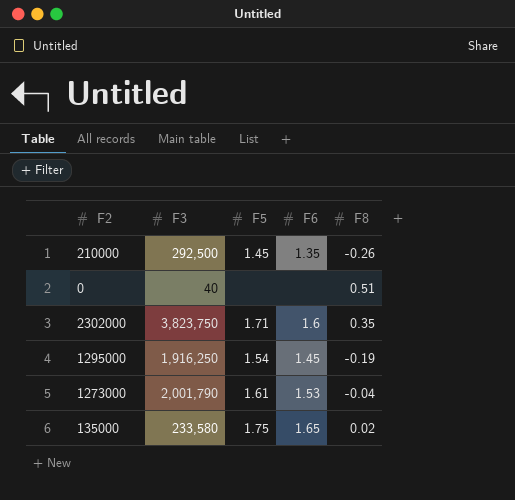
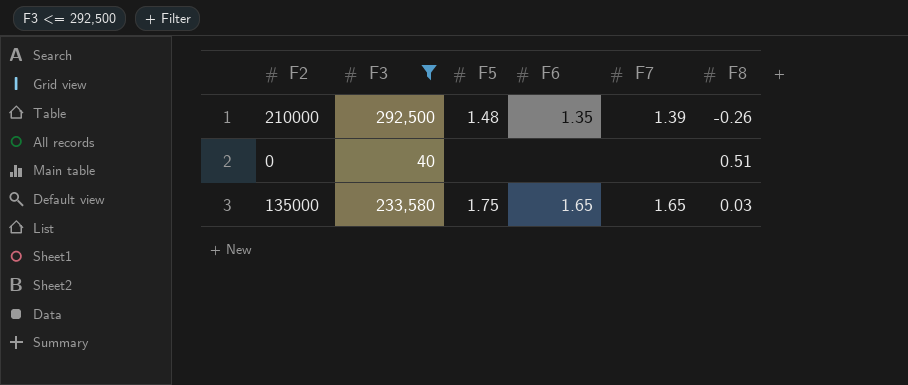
filter: none -> F3 <= 292,500
column F7 | position: none -> 5
210000 | F5: 1.45 -> 1.48
135000 | F8: 0.02 -> 0.03

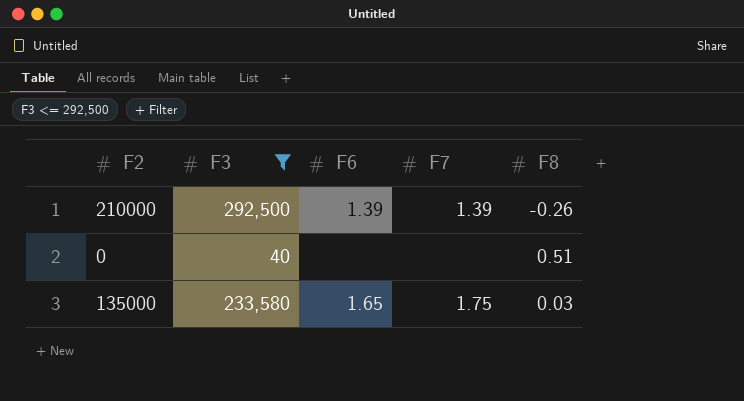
column F5 | position: 3 -> none
210000 | F6: 1.35 -> 1.39
135000 | F7: 1.65 -> 1.75

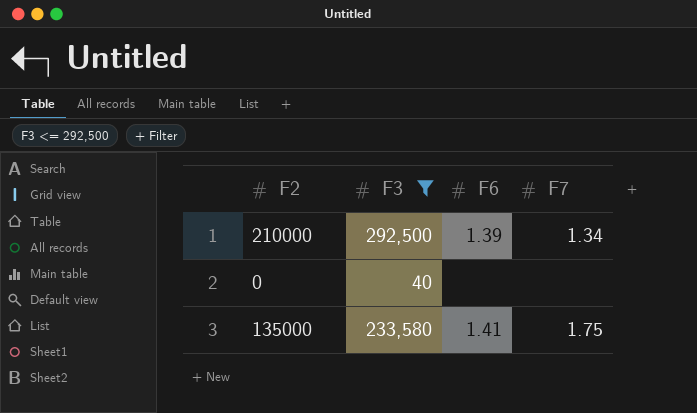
column F8 | position: 5 -> none
210000 | F7: 1.39 -> 1.34
135000 | F6: 1.65 -> 1.41

